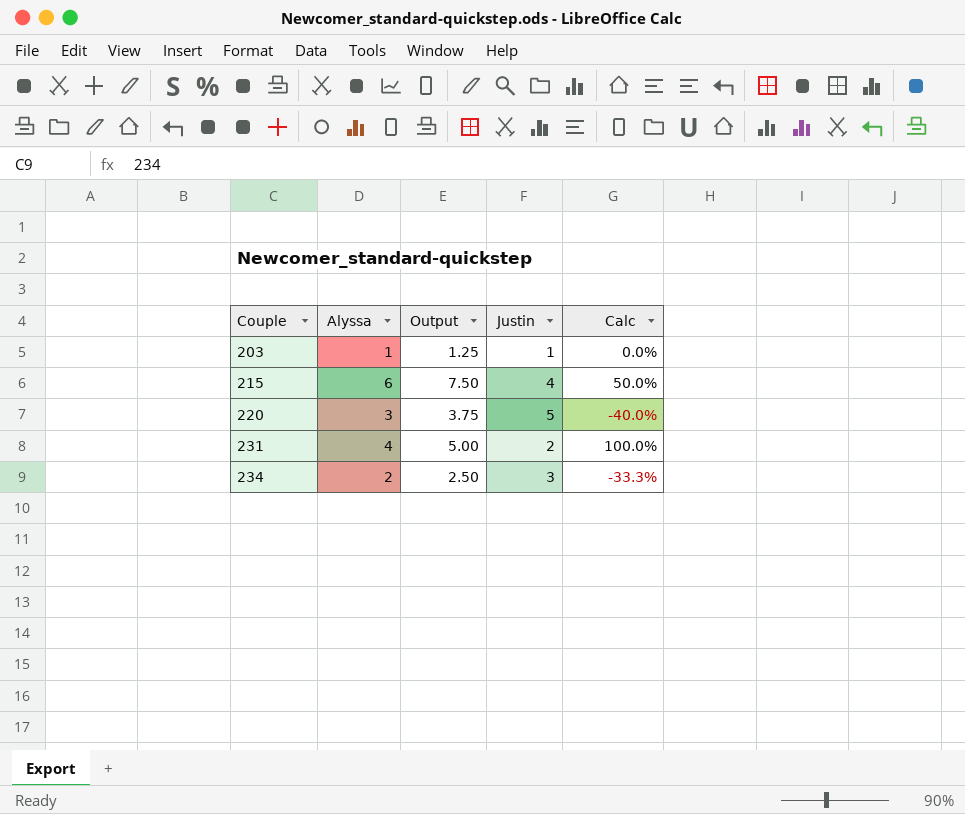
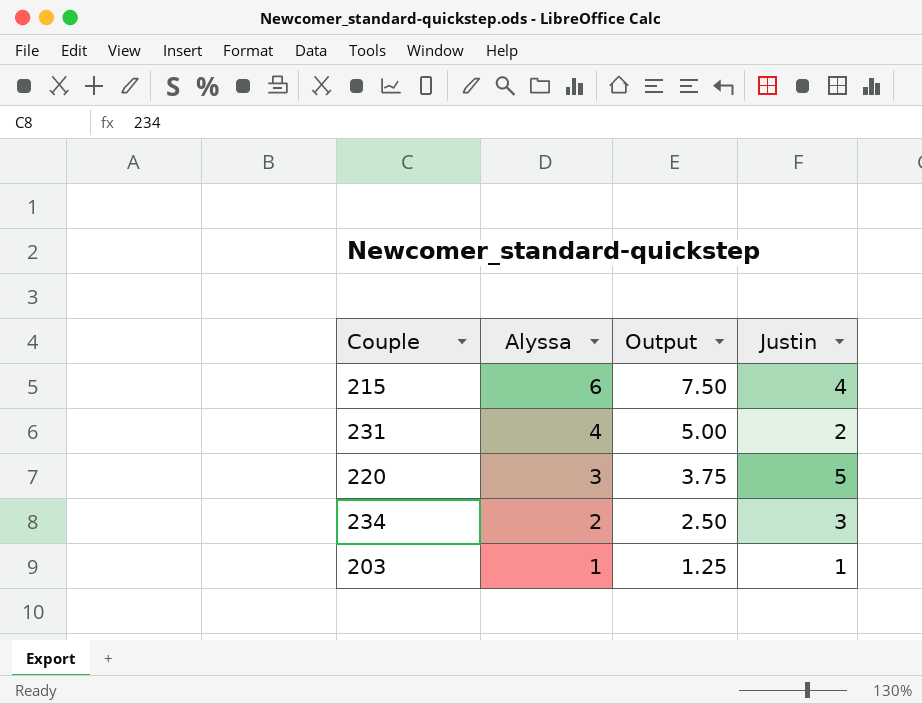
row order: Couple ascending -> Alyssa descending
column Calc | formula: ([Alyssa] - [Justin]) / [Justin] -> none

